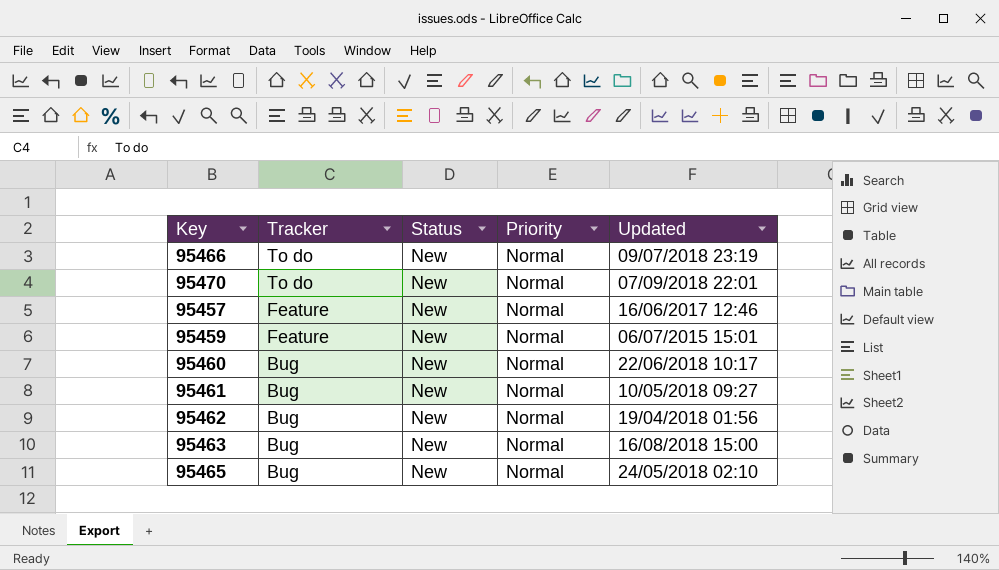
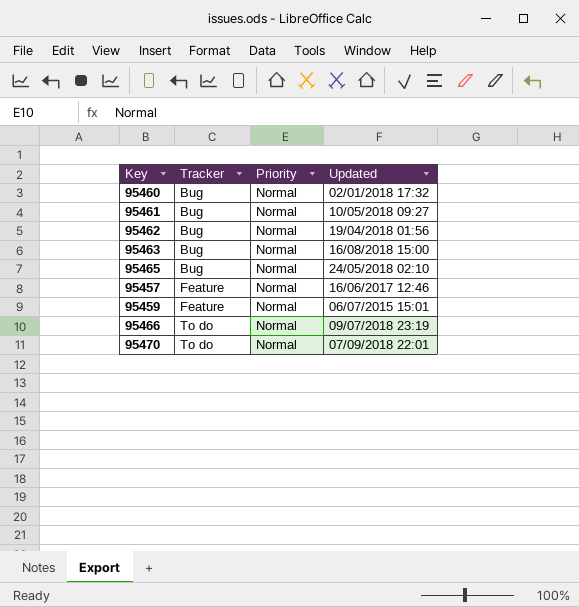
row order: Tracker descending -> Tracker ascending
column Status | position: 3 -> none
95460 | Updated: 22/06/2018 10:17 -> 02/01/2018 17:32

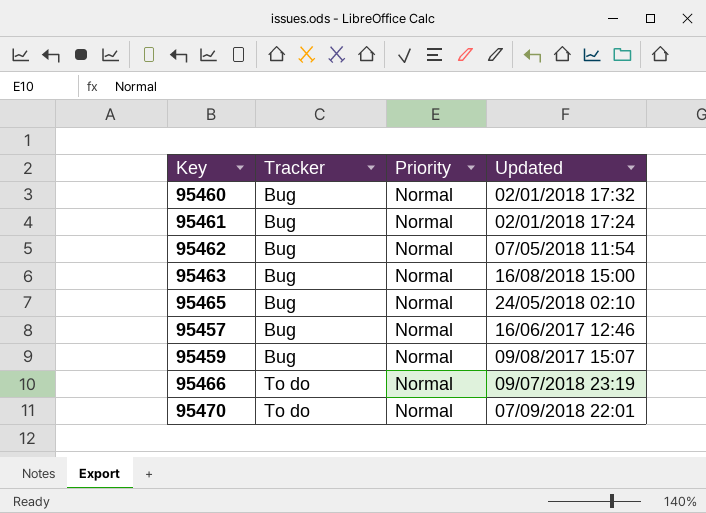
95461 | Updated: 10/05/2018 09:27 -> 02/01/2018 17:24
95462 | Updated: 19/04/2018 01:56 -> 07/05/2018 11:54
95457 | Tracker: Feature -> Bug
95459 | Tracker: Feature -> Bug
95459 | Updated: 06/07/2015 15:01 -> 09/08/2017 15:07

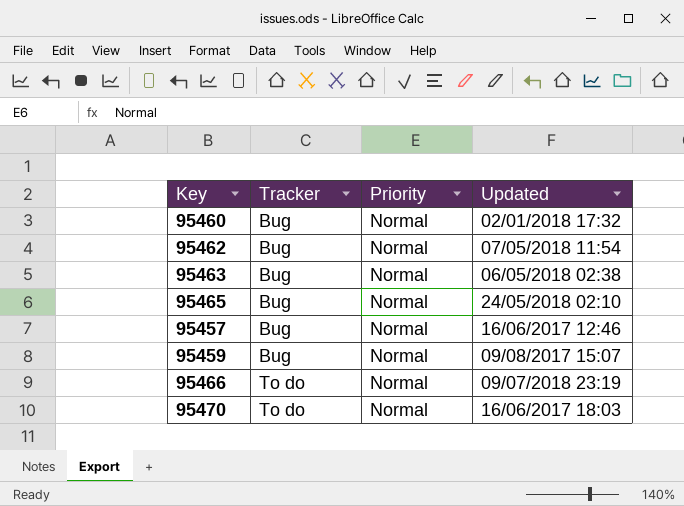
row 95461: Bug | Normal | 02/01/2018 17:24 -> none
95463 | Updated: 16/08/2018 15:00 -> 06/05/2018 02:38
95470 | Updated: 07/09/2018 22:01 -> 16/06/2017 18:03

